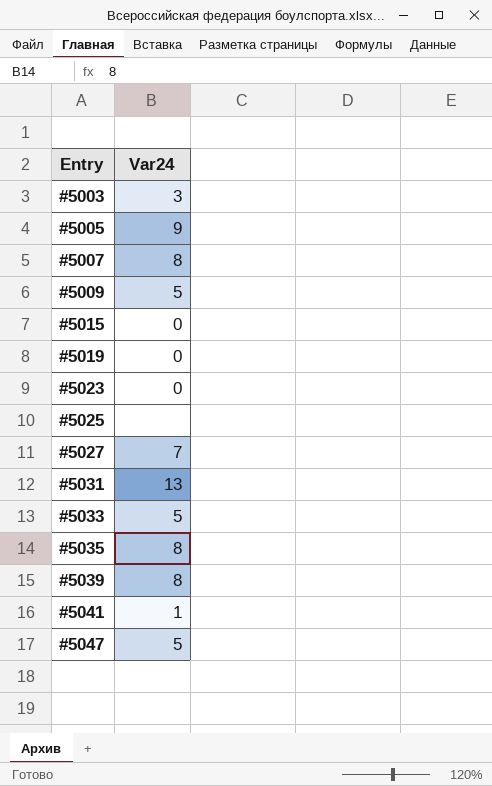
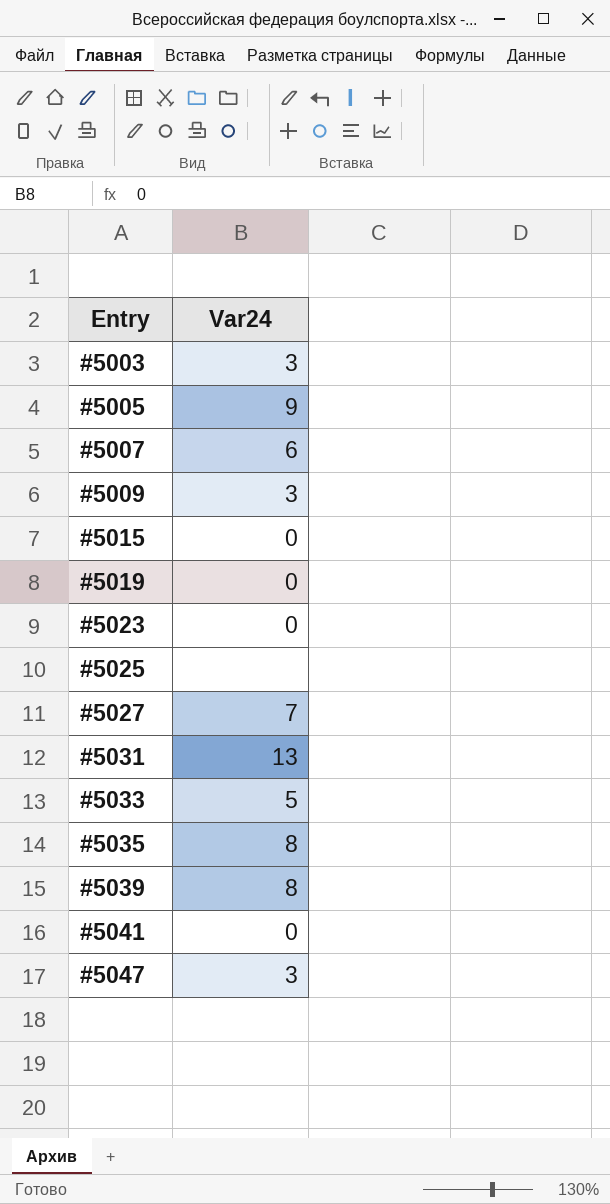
#5007 | Var24: 8 -> 6
#5009 | Var24: 5 -> 3
#5041 | Var24: 1 -> 0
#5047 | Var24: 5 -> 3

